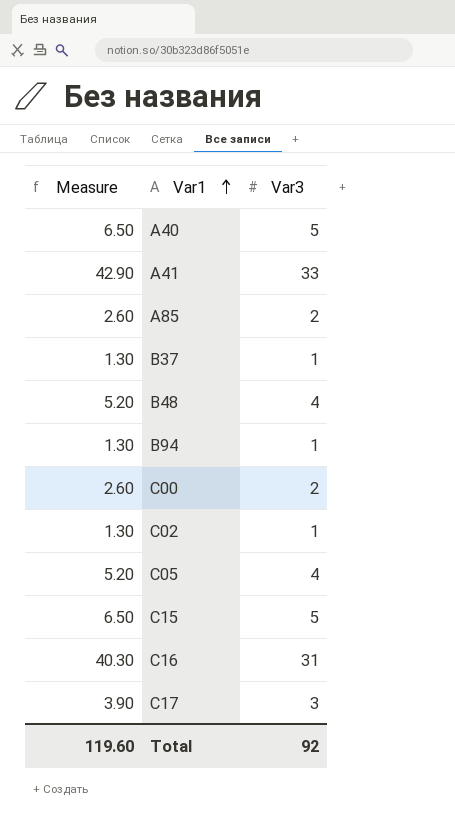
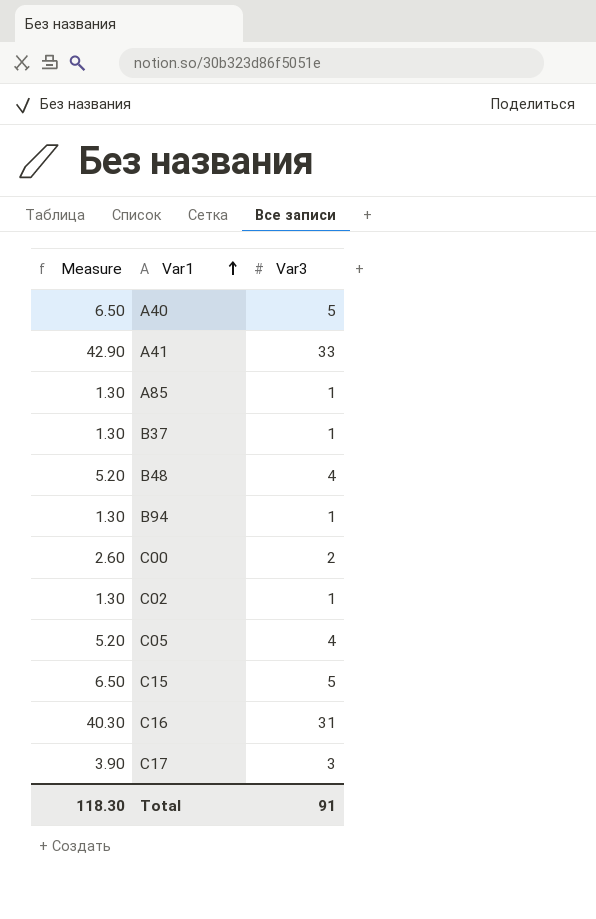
A85 | Measure: 2.60 -> 1.30
A85 | Var3: 2 -> 1
Total | Measure: 119.60 -> 118.30
Total | Var3: 92 -> 91

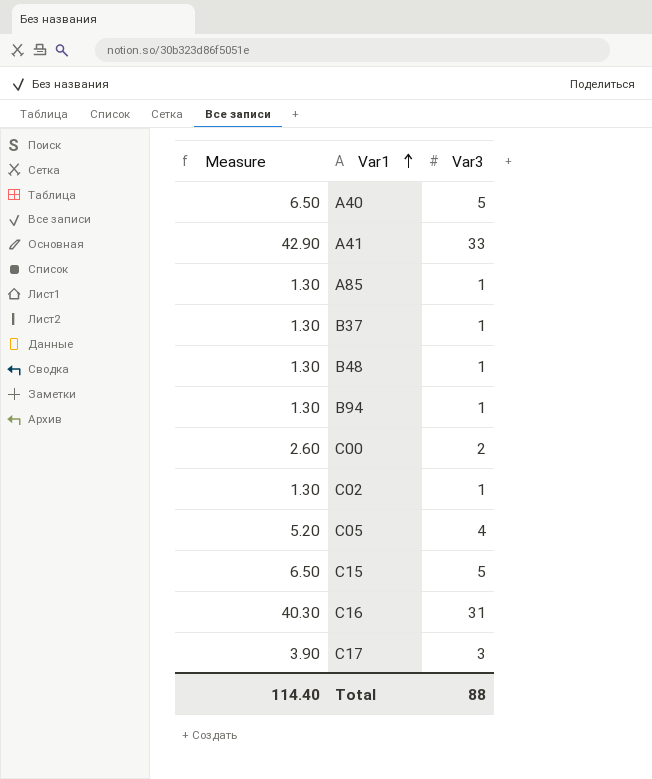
B48 | Measure: 5.20 -> 1.30
B48 | Var3: 4 -> 1
Total | Measure: 118.30 -> 114.40
Total | Var3: 91 -> 88

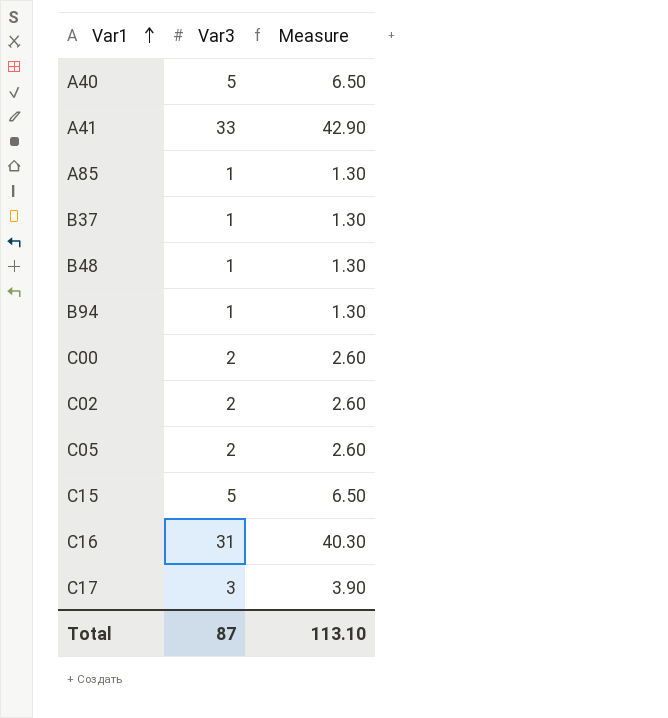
column Measure | position: 1 -> 3
C02 | Var3: 1 -> 2
C02 | Measure: 1.30 -> 2.60
C05 | Var3: 4 -> 2
C05 | Measure: 5.20 -> 2.60
Total | Var3: 88 -> 87
Total | Measure: 114.40 -> 113.10

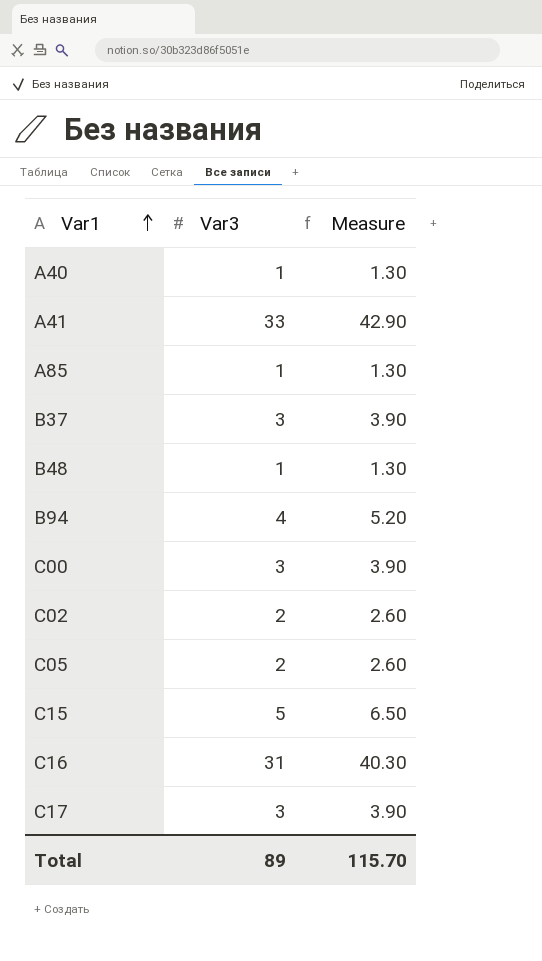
A40 | Var3: 5 -> 1
A40 | Measure: 6.50 -> 1.30
B37 | Var3: 1 -> 3
B37 | Measure: 1.30 -> 3.90
B94 | Var3: 1 -> 4
B94 | Measure: 1.30 -> 5.20
C00 | Var3: 2 -> 3
C00 | Measure: 2.60 -> 3.90
Total | Var3: 87 -> 89
Total | Measure: 113.10 -> 115.70

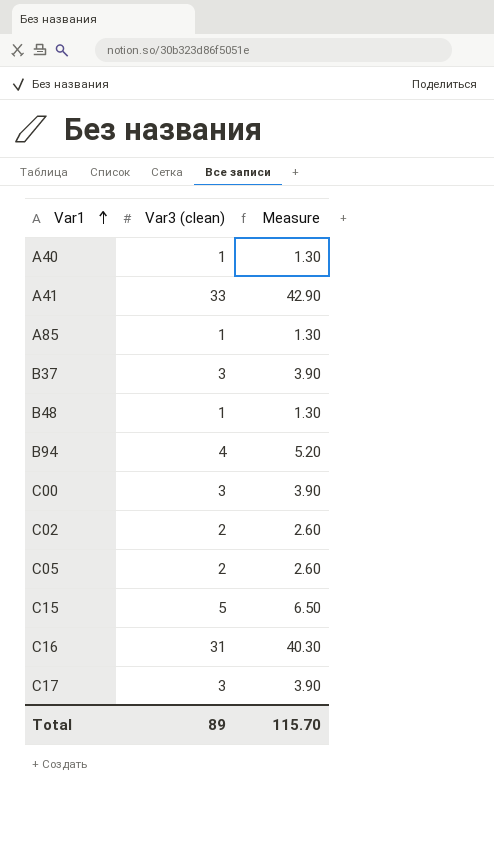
column name: Var3 -> Var3 (clean)

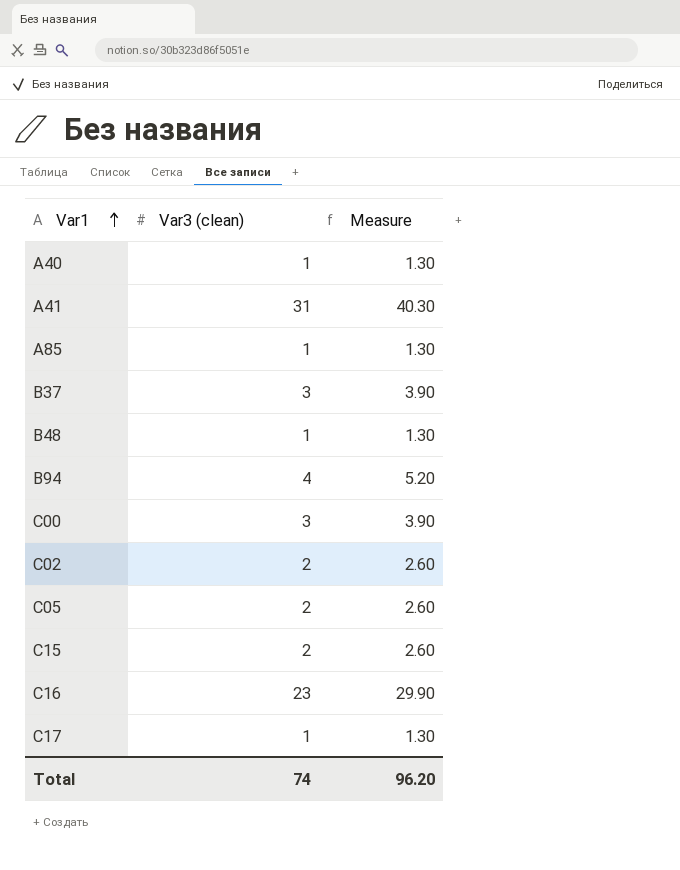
A41 | Var3 (clean): 33 -> 31
A41 | Measure: 42.90 -> 40.30
C15 | Var3 (clean): 5 -> 2
C15 | Measure: 6.50 -> 2.60
C16 | Var3 (clean): 31 -> 23
C16 | Measure: 40.30 -> 29.90
C17 | Var3 (clean): 3 -> 1
C17 | Measure: 3.90 -> 1.30
Total | Var3 (clean): 89 -> 74
Total | Measure: 115.70 -> 96.20

